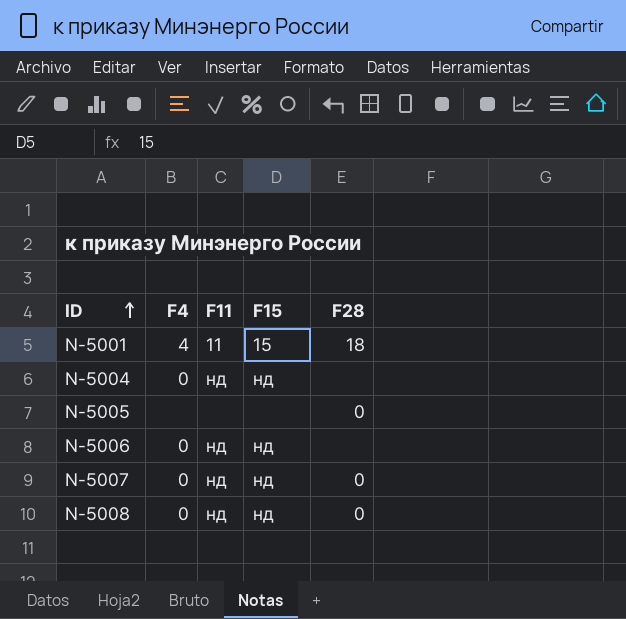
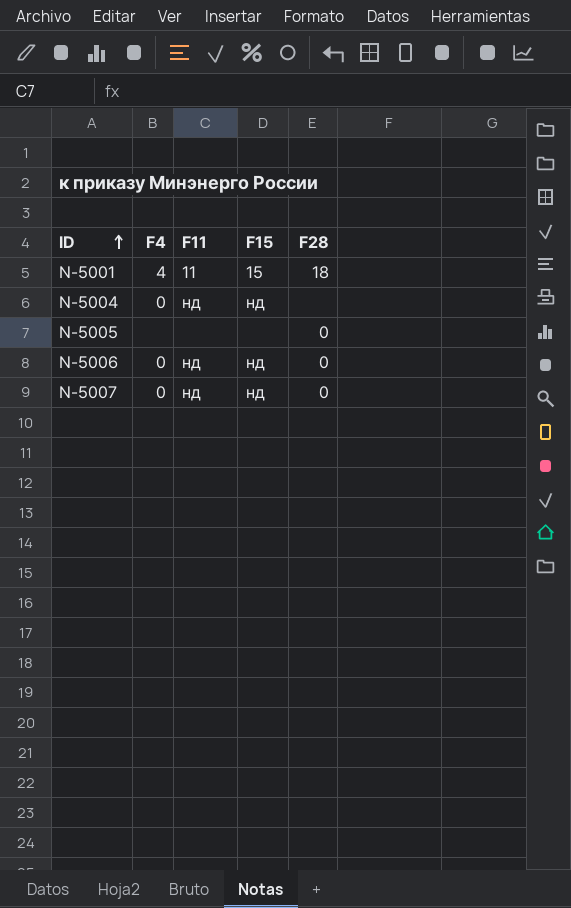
row N-5008: 0 | нд | нд | 0 -> none
N-5006 | F28: none -> 0

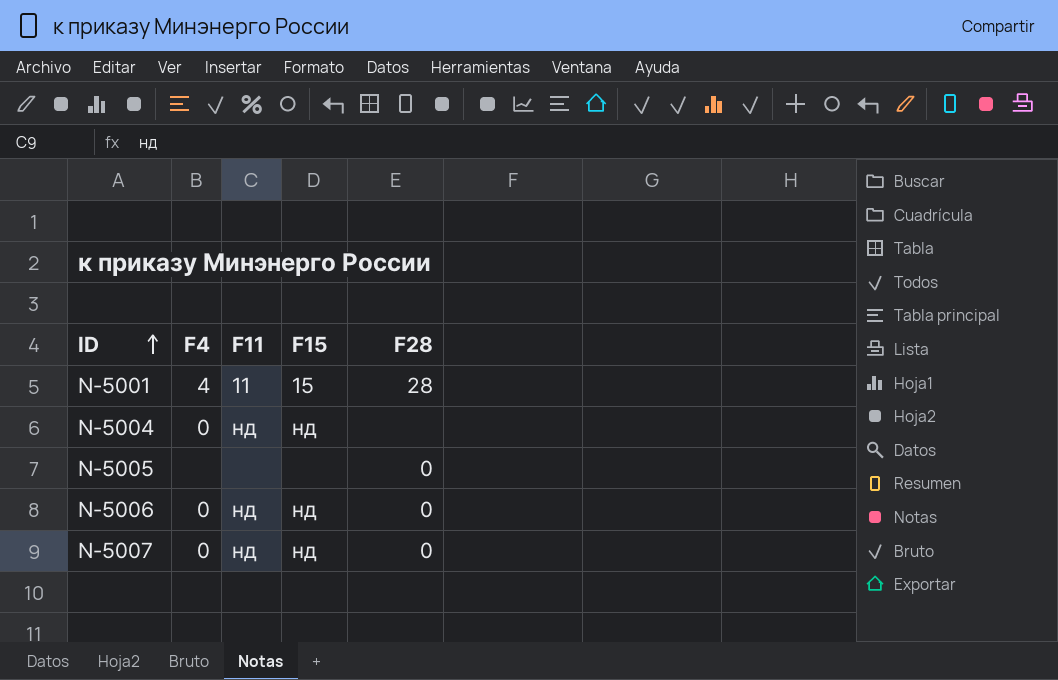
N-5001 | F28: 18 -> 28

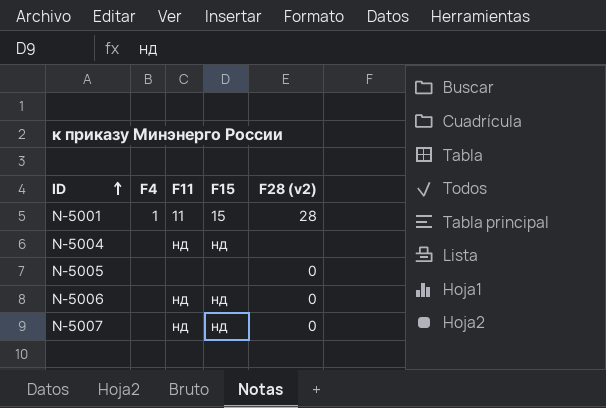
column name: F28 -> F28 (v2)
N-5001 | F4: 4 -> 1
N-5004 | F4: 0 -> none
N-5006 | F4: 0 -> none
N-5007 | F4: 0 -> none

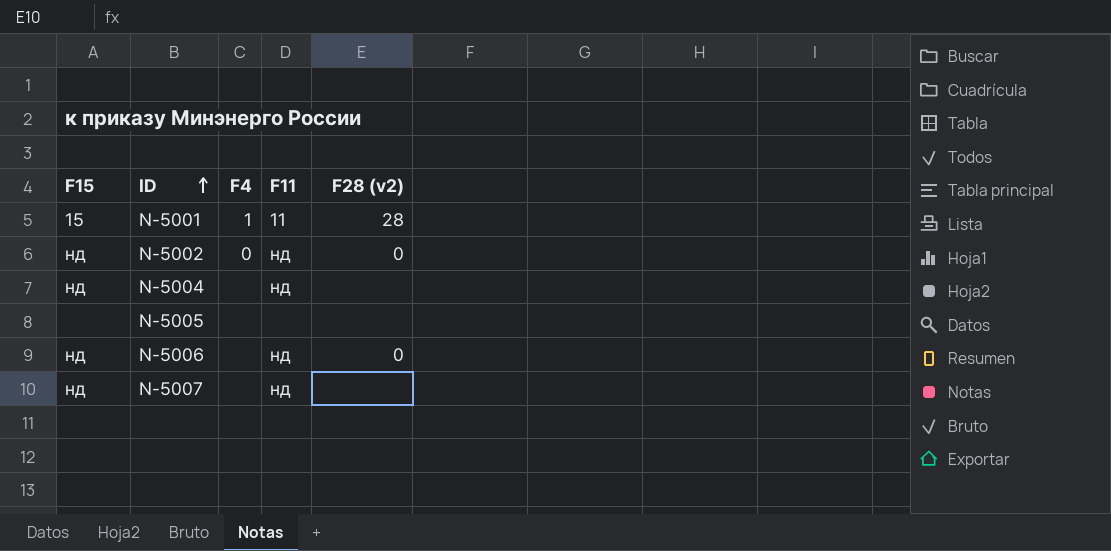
column F15 | position: 4 -> 1
row N-5002: none -> нд | 0 | нд | 0
N-5005 | F28 (v2): 0 -> none
N-5007 | F28 (v2): 0 -> none

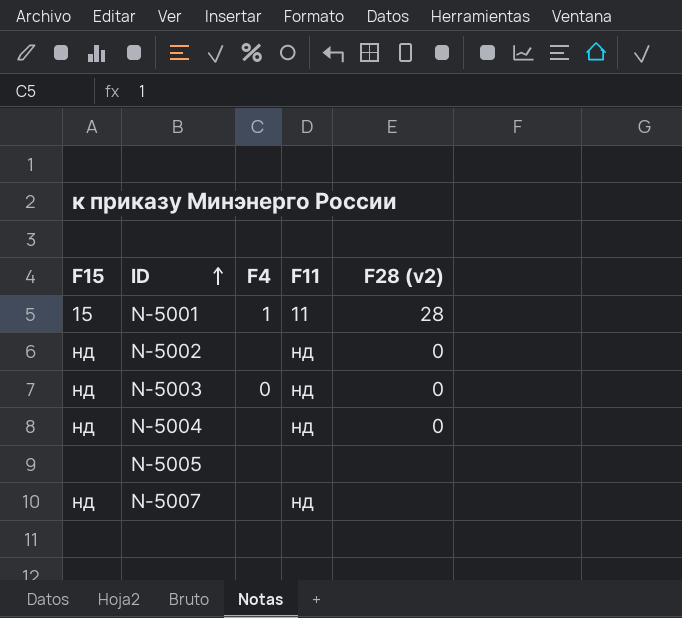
row N-5006: нд | none | нд | 0 -> none
N-5002 | F4: 0 -> none
row N-5003: none -> нд | 0 | нд | 0
N-5004 | F28 (v2): none -> 0

